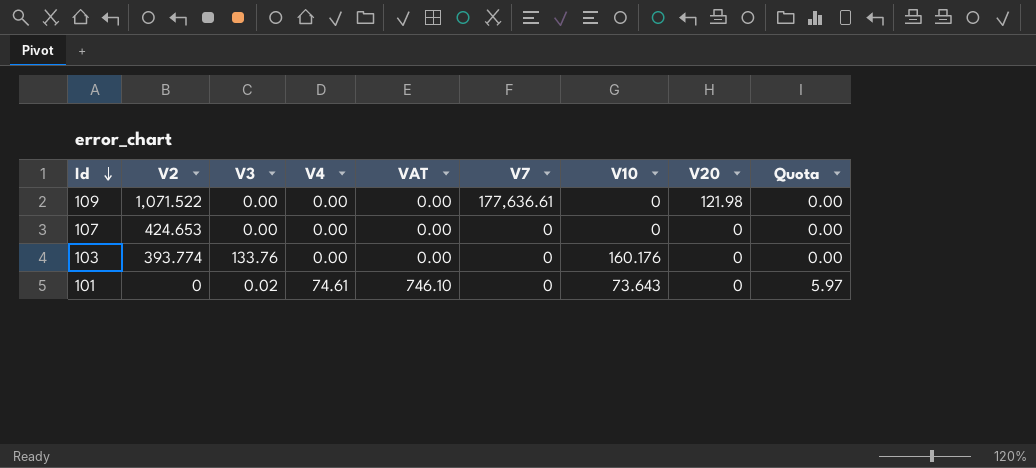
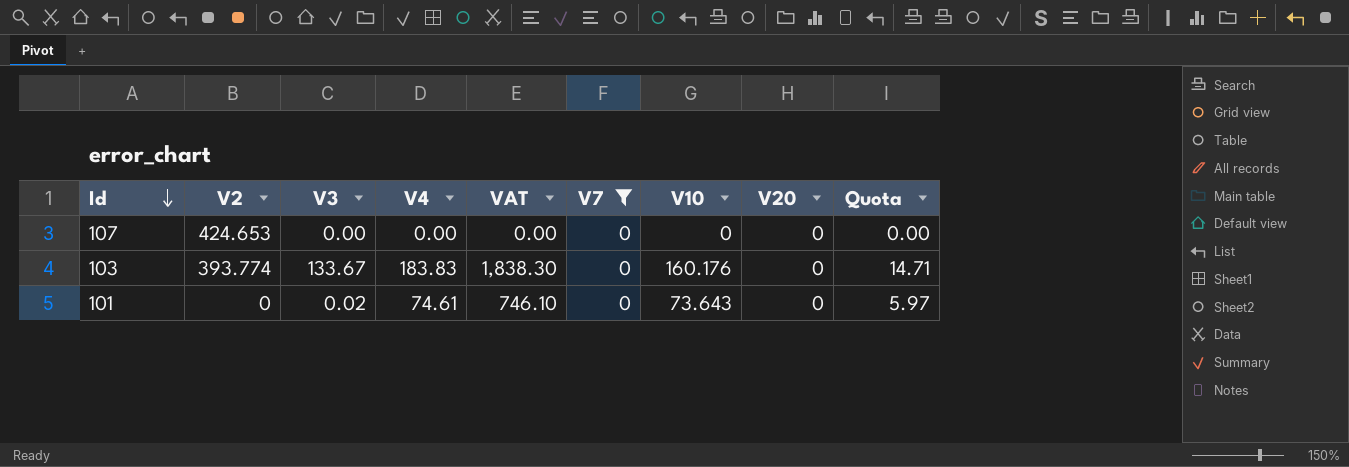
filter: none -> V7 = 0
103 | V3: 133.76 -> 133.67
103 | V4: 0.00 -> 183.83
103 | VAT: 0.00 -> 1,838.30
103 | Quota: 0.00 -> 14.71

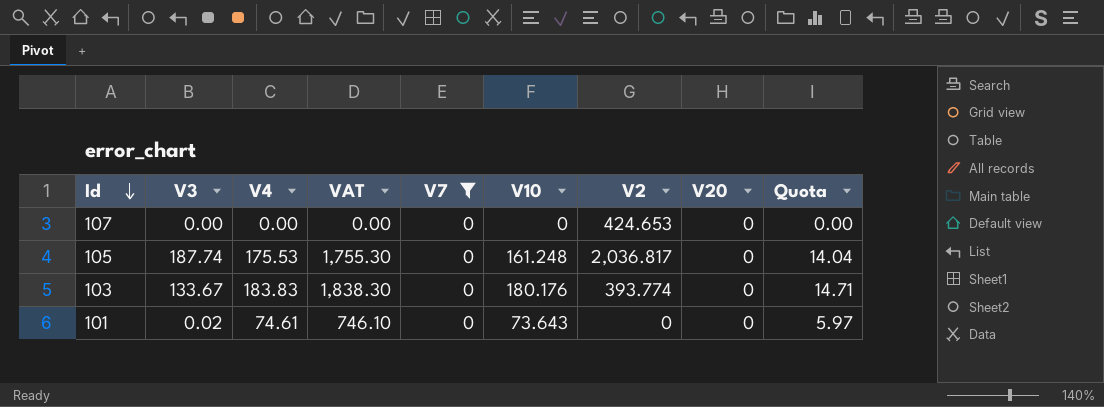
column V2 | position: 2 -> 7
row 105: none -> 187.74 | 175.53 | 1,755.30 | 0 | 161.248 | 2,036.817 | 0 | 14.04
103 | V10: 160.176 -> 180.176

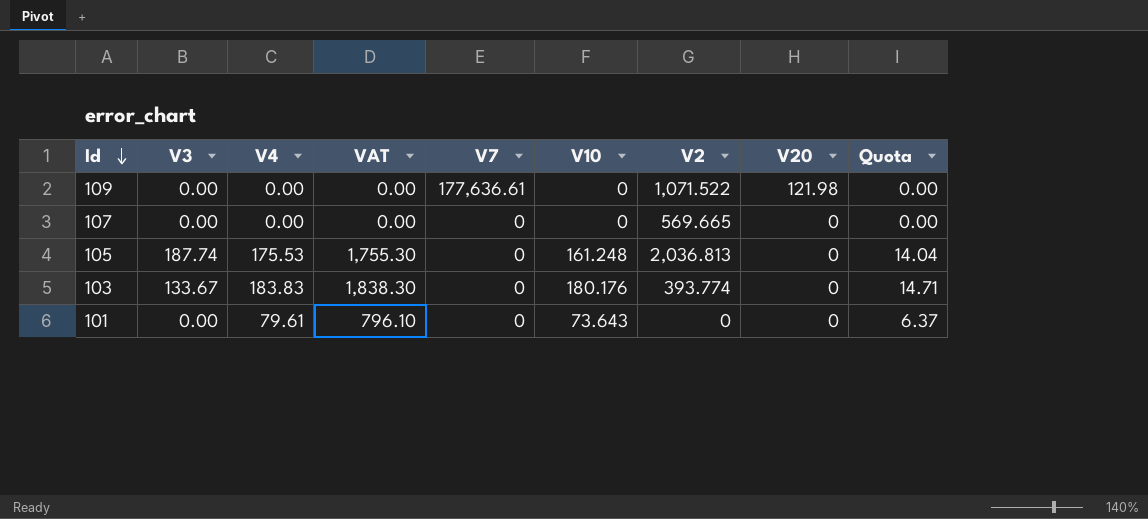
filter: V7 = 0 -> none
107 | V2: 424.653 -> 569.665
105 | V2: 2,036.817 -> 2,036.813
101 | V3: 0.02 -> 0.00
101 | V4: 74.61 -> 79.61
101 | VAT: 746.10 -> 796.10
101 | Quota: 5.97 -> 6.37

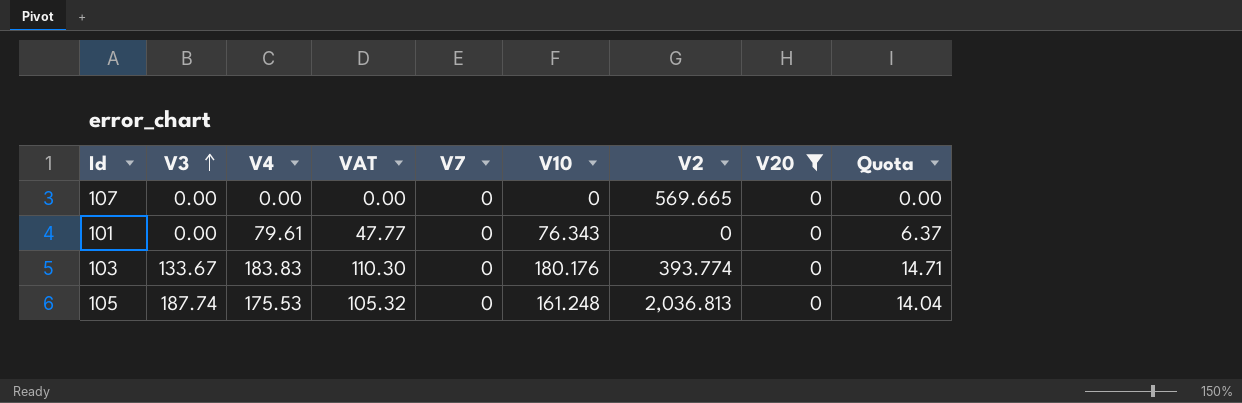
filter: none -> V20 = 0
row order: Id descending -> V3 ascending
column VAT | formula: [V4] * 10 -> [V4] * 0.6
101 | V10: 73.643 -> 76.343

